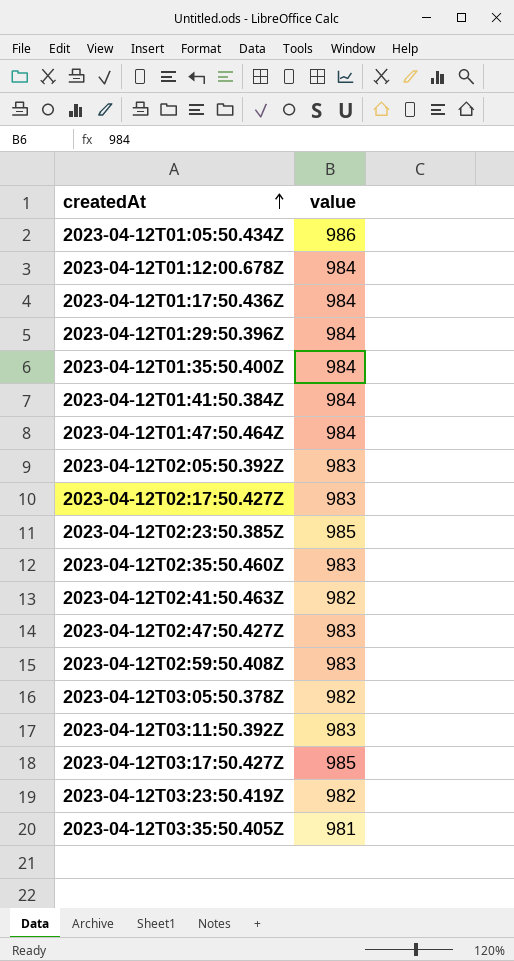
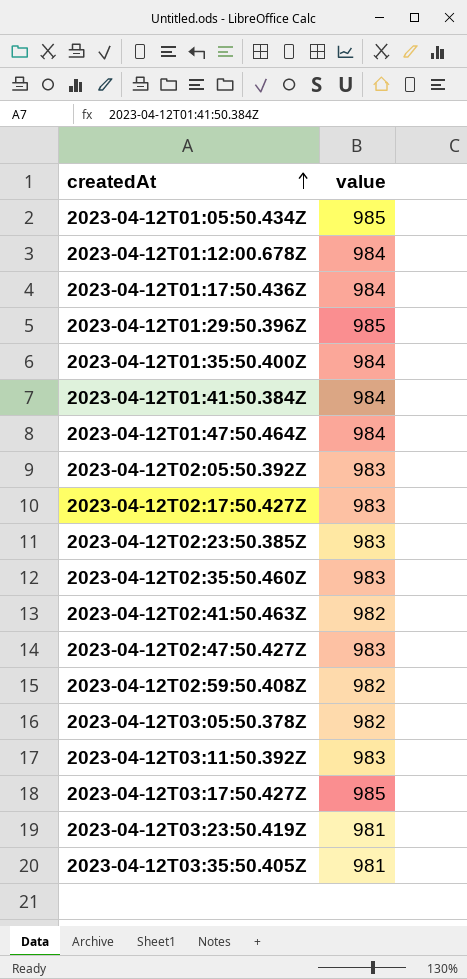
2023-04-12T01:05:50.434Z | value: 986 -> 985
2023-04-12T01:29:50.396Z | value: 984 -> 985
2023-04-12T02:23:50.385Z | value: 985 -> 983
2023-04-12T02:59:50.408Z | value: 983 -> 982
2023-04-12T03:23:50.419Z | value: 982 -> 981

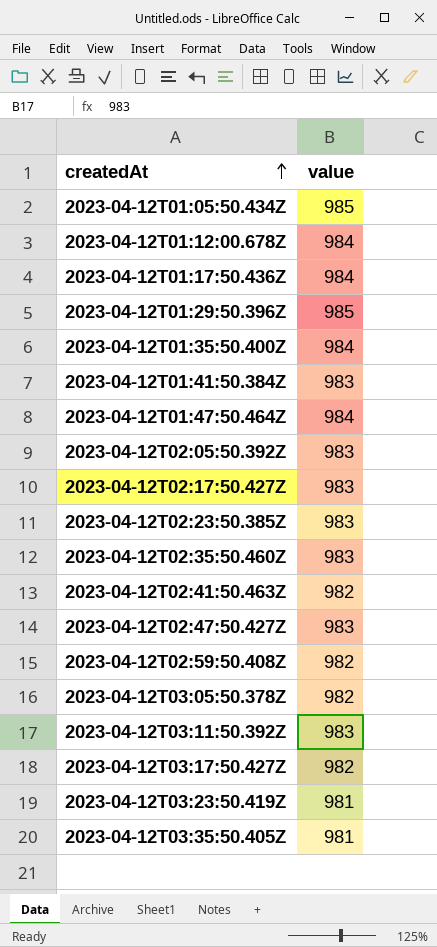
2023-04-12T01:41:50.384Z | value: 984 -> 983
2023-04-12T03:17:50.427Z | value: 985 -> 982

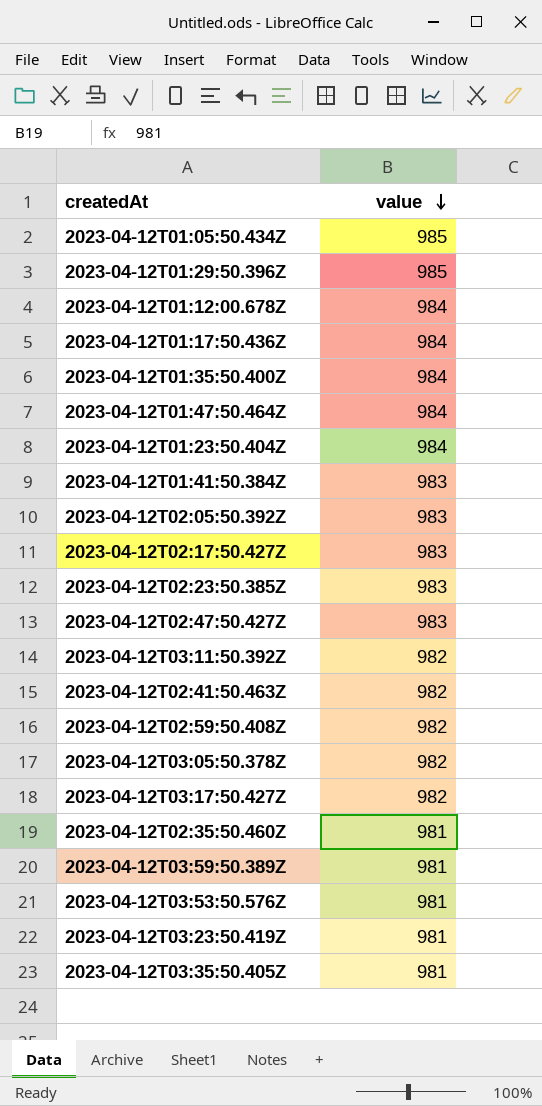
row order: createdAt ascending -> value descending
row 2023-04-12T01:23:50.404Z: none -> 984
2023-04-12T03:11:50.392Z | value: 983 -> 982
2023-04-12T02:35:50.460Z | value: 983 -> 981
row 2023-04-12T03:59:50.389Z: none -> 981
row 2023-04-12T03:53:50.576Z: none -> 981

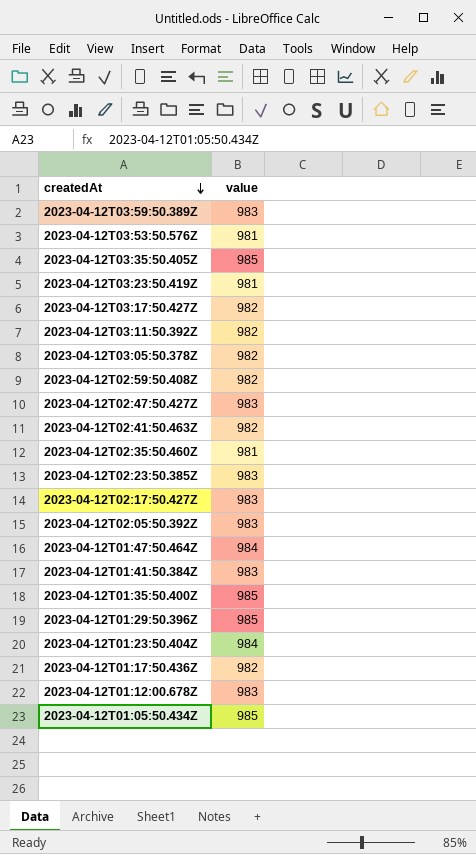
row order: value descending -> createdAt descending
2023-04-12T03:59:50.389Z | value: 981 -> 983
2023-04-12T03:35:50.405Z | value: 981 -> 985
2023-04-12T01:35:50.400Z | value: 984 -> 985
2023-04-12T01:17:50.436Z | value: 984 -> 982
2023-04-12T01:12:00.678Z | value: 984 -> 983

